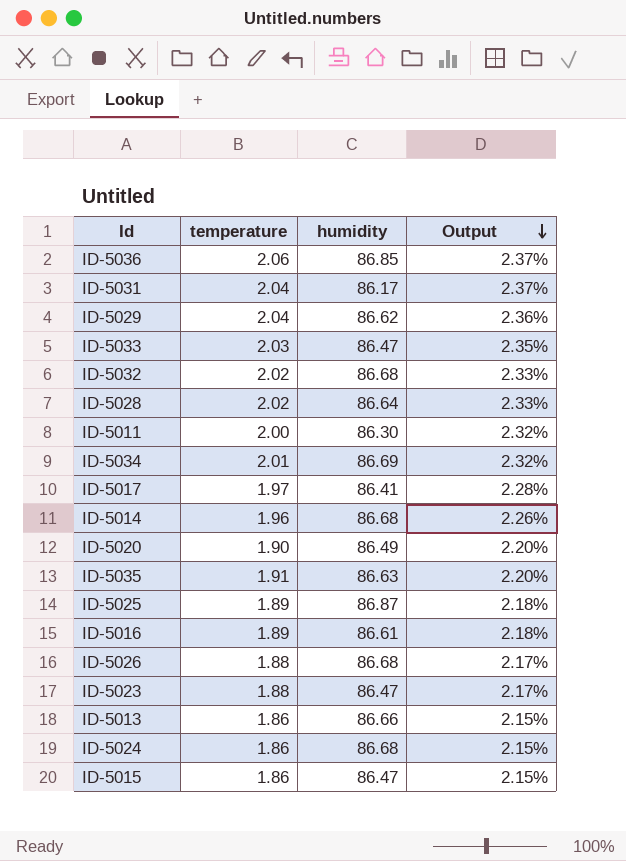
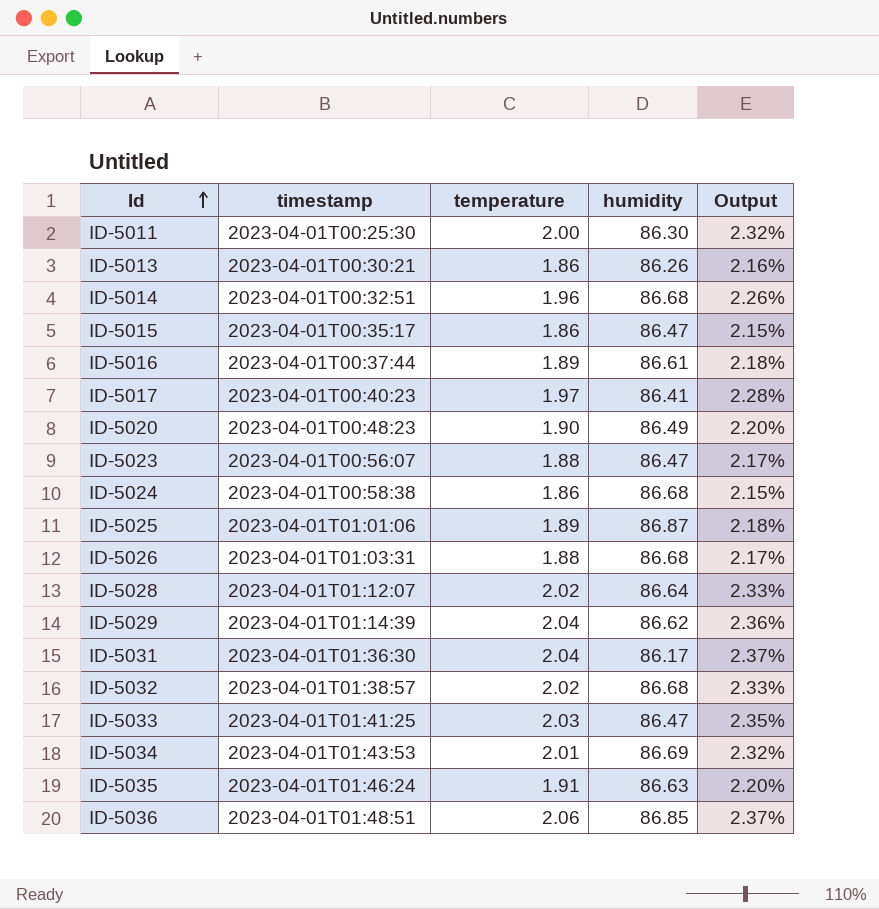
row order: Output descending -> Id ascending
column timestamp | position: none -> 2
ID-5013 | humidity: 86.66 -> 86.26
ID-5013 | Output: 2.15% -> 2.16%

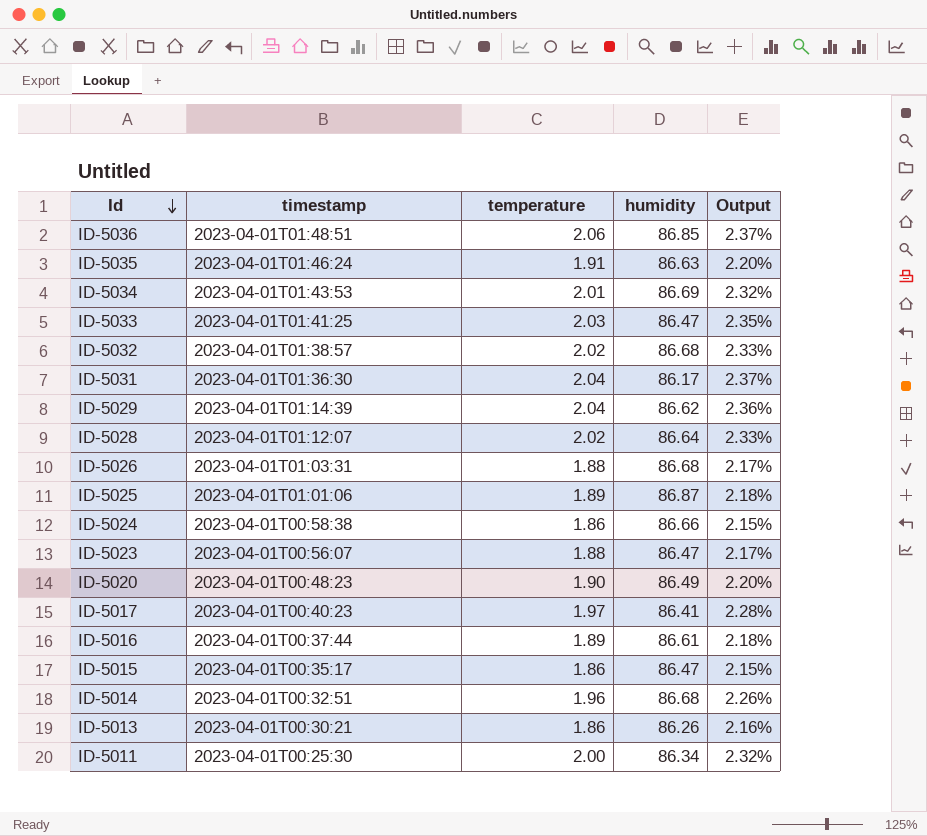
row order: Id ascending -> Id descending
ID-5024 | humidity: 86.68 -> 86.66
ID-5011 | humidity: 86.30 -> 86.34

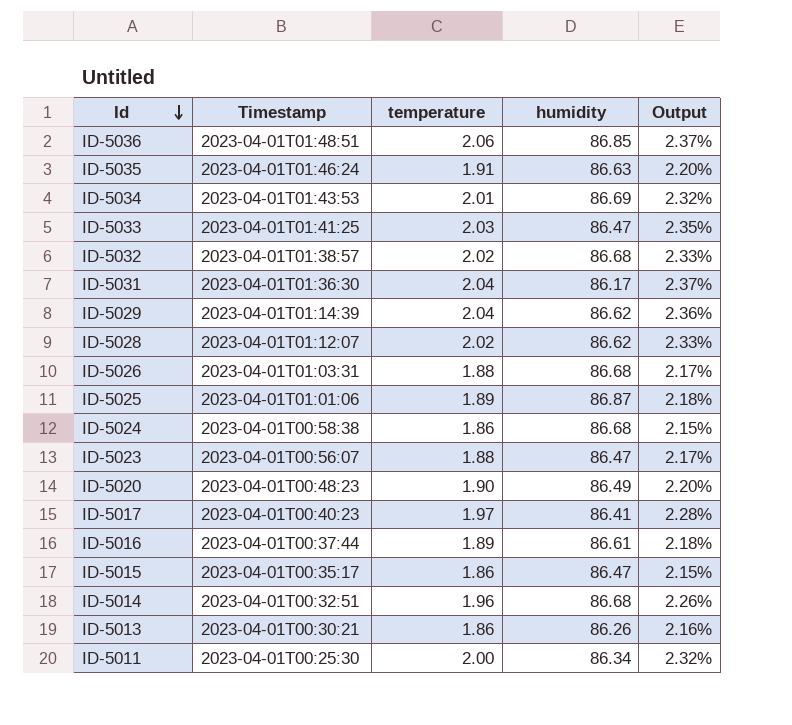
column name: timestamp -> Timestamp
ID-5028 | humidity: 86.64 -> 86.62
ID-5024 | humidity: 86.66 -> 86.68

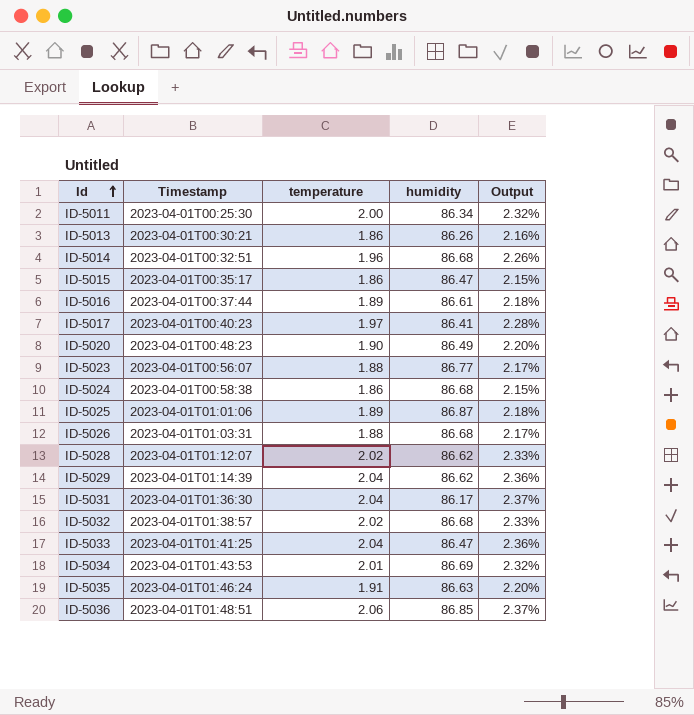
row order: Id descending -> Id ascending
ID-5023 | humidity: 86.47 -> 86.77
ID-5033 | temperature: 2.03 -> 2.04
ID-5033 | Output: 2.35% -> 2.36%

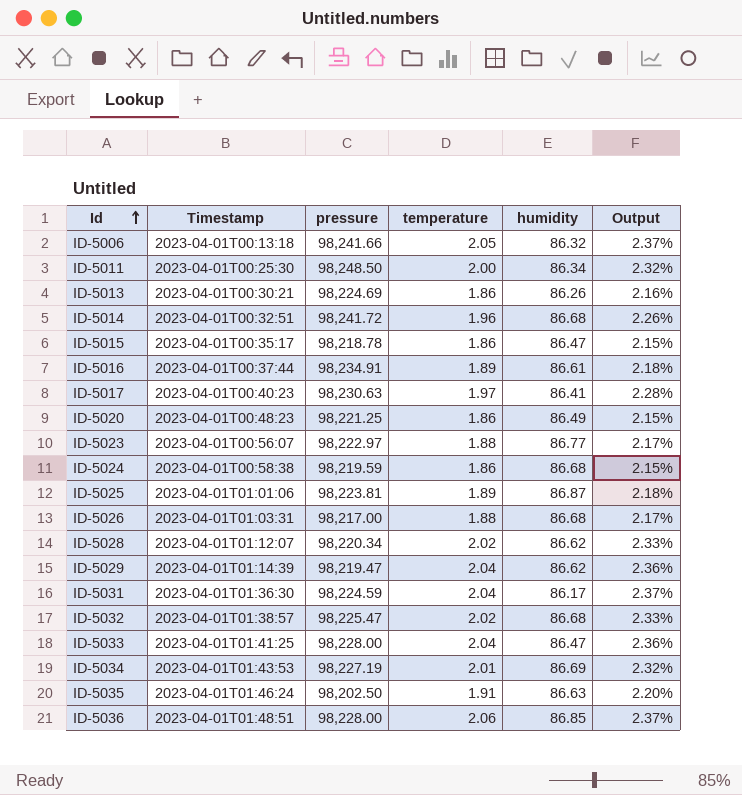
column pressure | position: none -> 3
row ID-5006: none -> 2023-04-01T00:13:18 | 98,241.66 | 2.05 | 86.32 | 2.37%
ID-5020 | temperature: 1.90 -> 1.86
ID-5020 | Output: 2.20% -> 2.15%

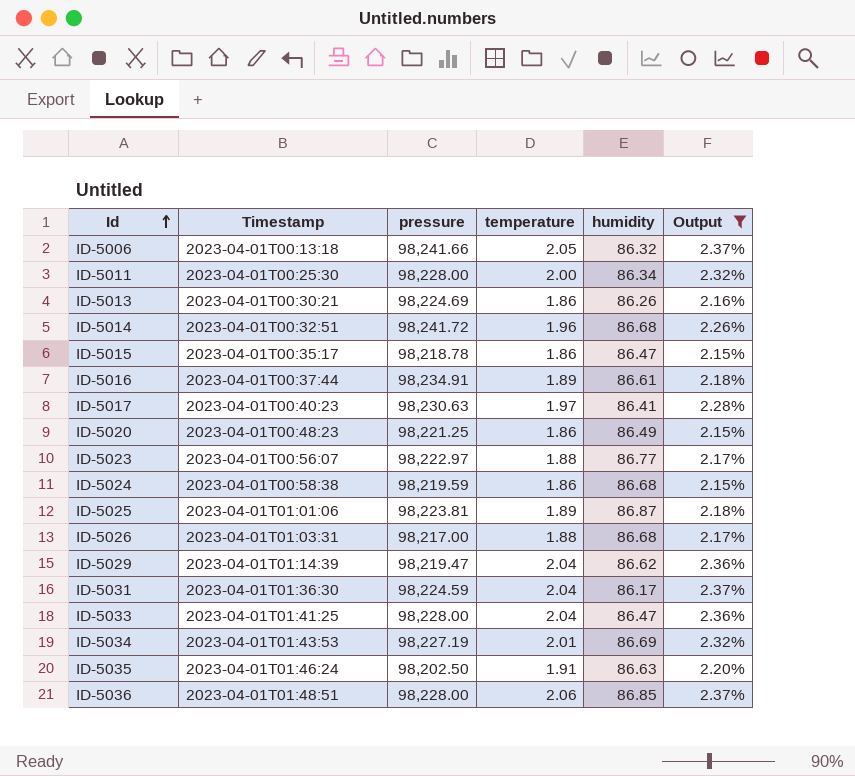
filter: none -> Output != 2.33%
ID-5011 | pressure: 98,248.50 -> 98,228.00

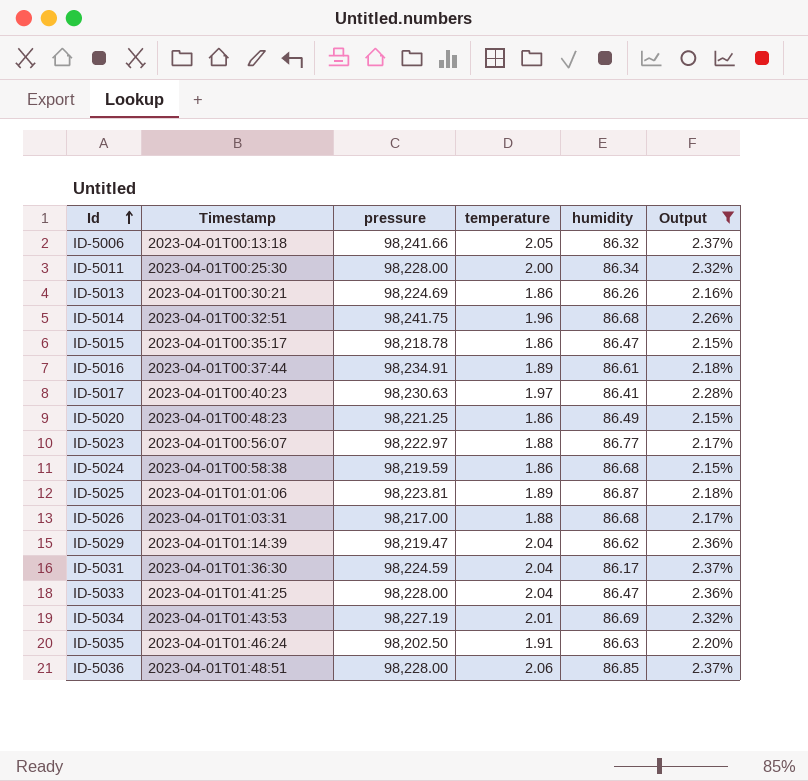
ID-5014 | pressure: 98,241.72 -> 98,241.75

